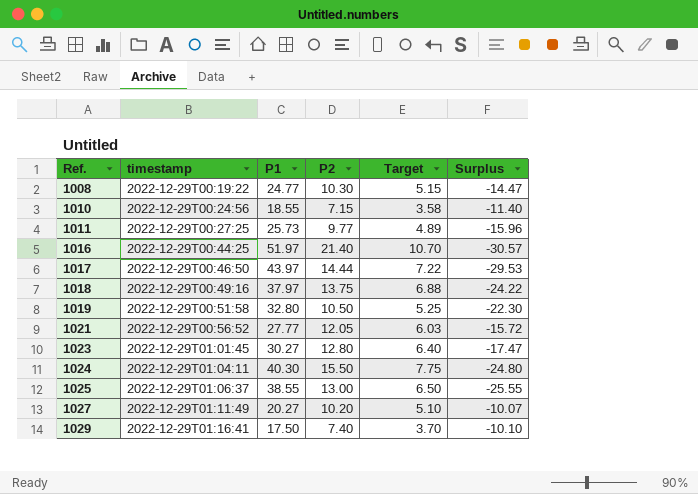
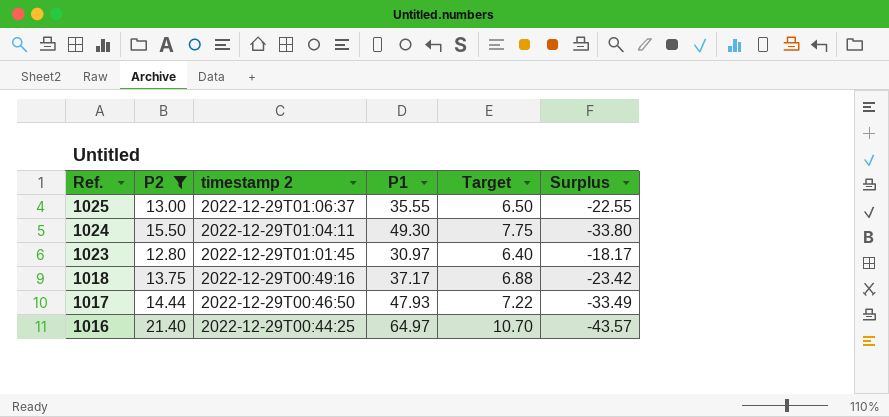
filter: none -> P2 >= 12.80
row order: Ref. ascending -> Ref. descending
column P2 | position: 4 -> 2
column name: timestamp -> timestamp 2
1025 | P1: 38.55 -> 35.55
1025 | Surplus: -25.55 -> -22.55
1024 | P1: 40.30 -> 49.30
1024 | Surplus: -24.80 -> -33.80
1023 | P1: 30.27 -> 30.97
1023 | Surplus: -17.47 -> -18.17
1018 | P1: 37.97 -> 37.17
1018 | Surplus: -24.22 -> -23.42
1017 | P1: 43.97 -> 47.93
1017 | Surplus: -29.53 -> -33.49
1016 | P1: 51.97 -> 64.97
1016 | Surplus: -30.57 -> -43.57

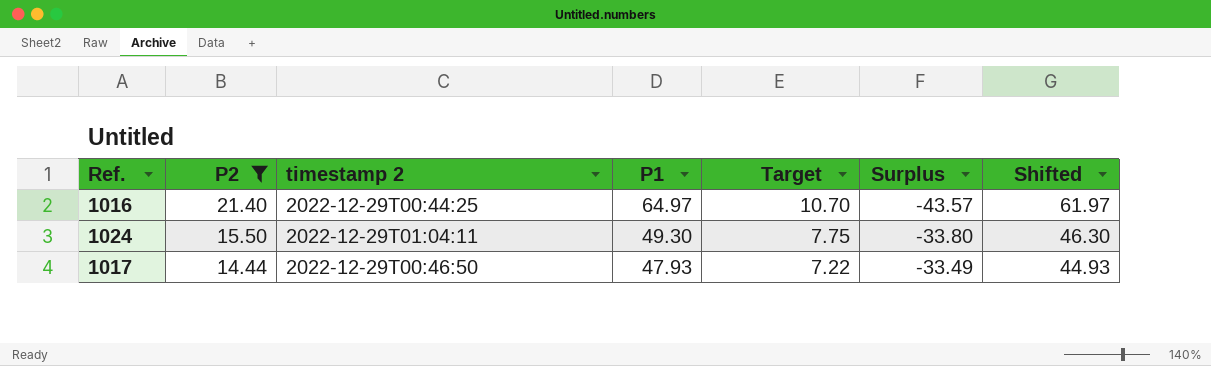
row order: Ref. descending -> P2 descending
column Shifted | formula: none -> [P1] - 3
row 1025: 13.00 | 2022-12-29T01:06:37 | 35.55 | 6.50 | -22.55 -> none
row 1023: 12.80 | 2022-12-29T01:01:45 | 30.97 | 6.40 | -18.17 -> none
row 1018: 13.75 | 2022-12-29T00:49:16 | 37.17 | 6.88 | -23.42 -> none

